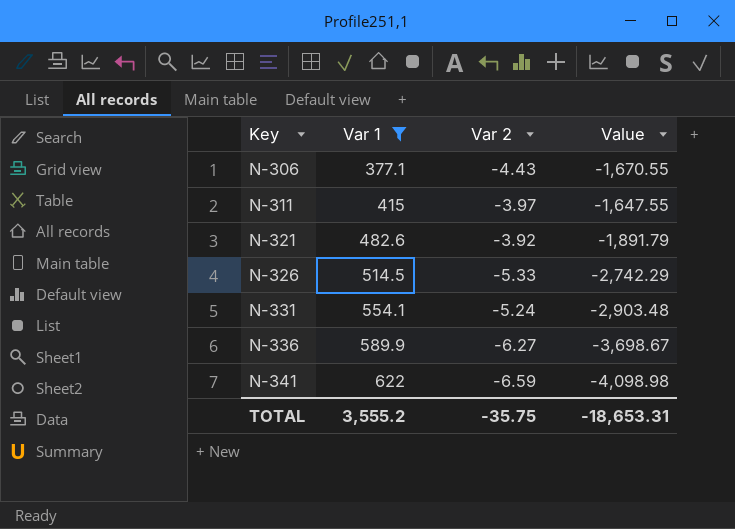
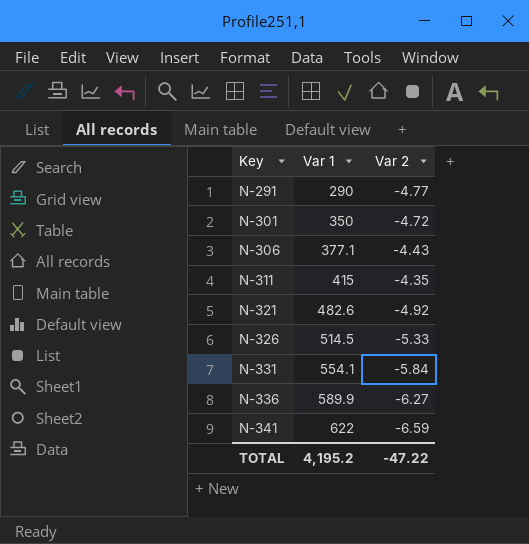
filter: Var 1 >= 377.1 -> none
column Value | formula: [Var 1] * [Var 2] -> none
N-311 | Var 2: -3.97 -> -4.35
N-321 | Var 2: -3.92 -> -4.92
N-331 | Var 2: -5.24 -> -5.84
TOTAL | Var 1: 3,555.2 -> 4,195.2
TOTAL | Var 2: -35.75 -> -47.22

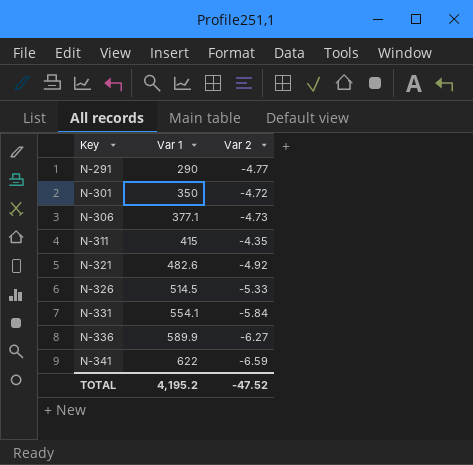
N-306 | Var 2: -4.43 -> -4.73
TOTAL | Var 2: -47.22 -> -47.52

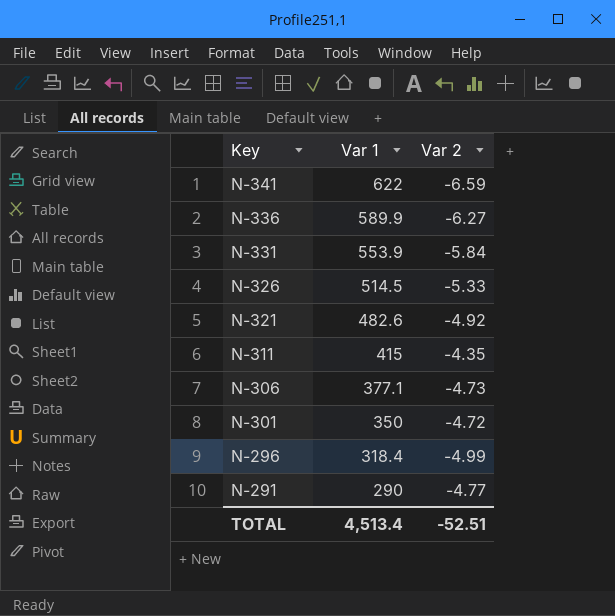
row order: Key ascending -> Key descending
N-331 | Var 1: 554.1 -> 553.9
row N-296: none -> 318.4 | -4.99
TOTAL | Var 1: 4,195.2 -> 4,513.4
TOTAL | Var 2: -47.52 -> -52.51

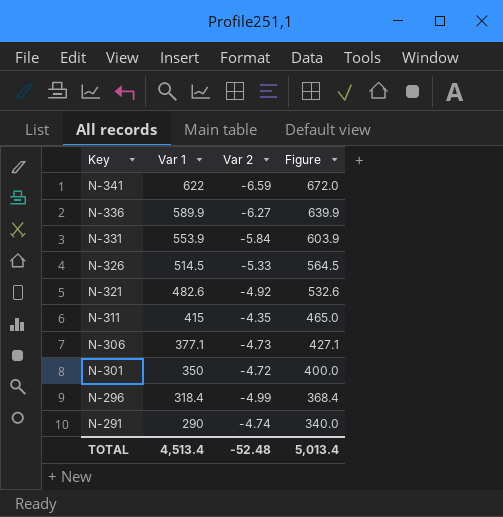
column Figure | formula: none -> [Var 1] + 50
N-291 | Var 2: -4.77 -> -4.74
TOTAL | Var 2: -52.51 -> -52.48

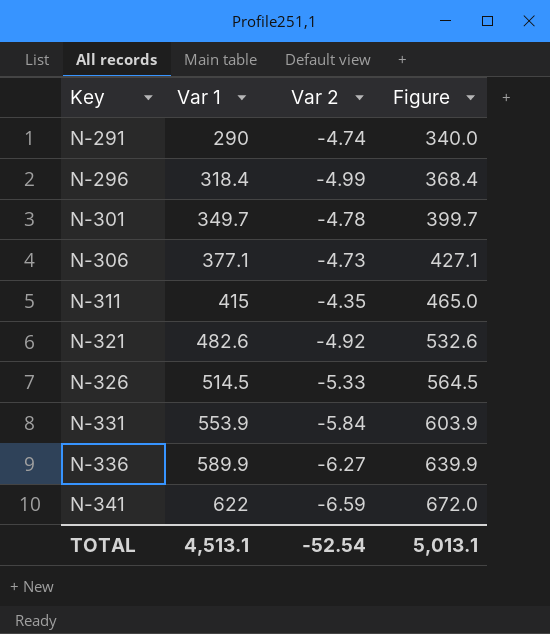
row order: Key descending -> Key ascending
N-301 | Var 1: 350 -> 349.7
N-301 | Var 2: -4.72 -> -4.78
N-301 | Figure: 400.0 -> 399.7
TOTAL | Var 1: 4,513.4 -> 4,513.1
TOTAL | Var 2: -52.48 -> -52.54
TOTAL | Figure: 5,013.4 -> 5,013.1

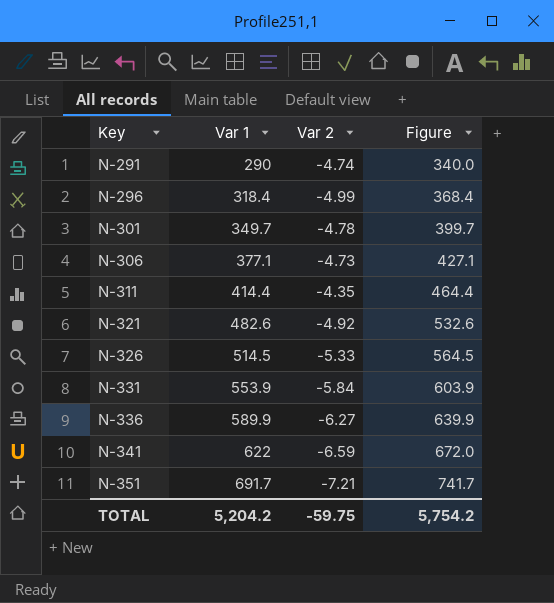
N-311 | Var 1: 415 -> 414.4
N-311 | Figure: 465.0 -> 464.4
row N-351: none -> 691.7 | -7.21 | 741.7
TOTAL | Var 1: 4,513.1 -> 5,204.2
TOTAL | Var 2: -52.54 -> -59.75
TOTAL | Figure: 5,013.1 -> 5,754.2

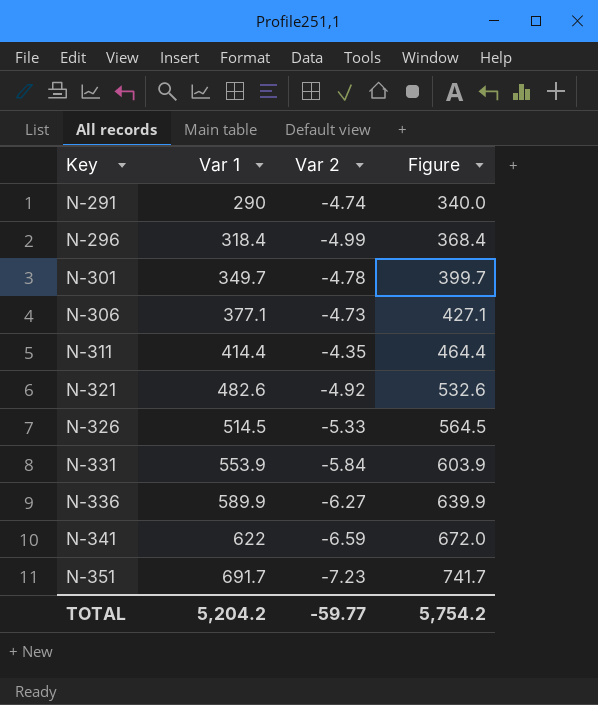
N-351 | Var 2: -7.21 -> -7.23
TOTAL | Var 2: -59.75 -> -59.77

